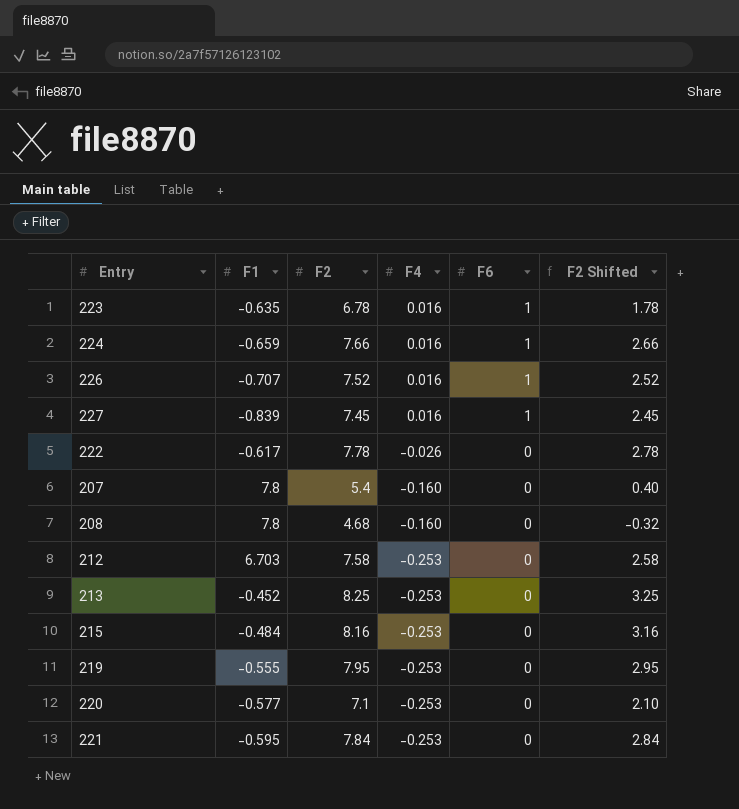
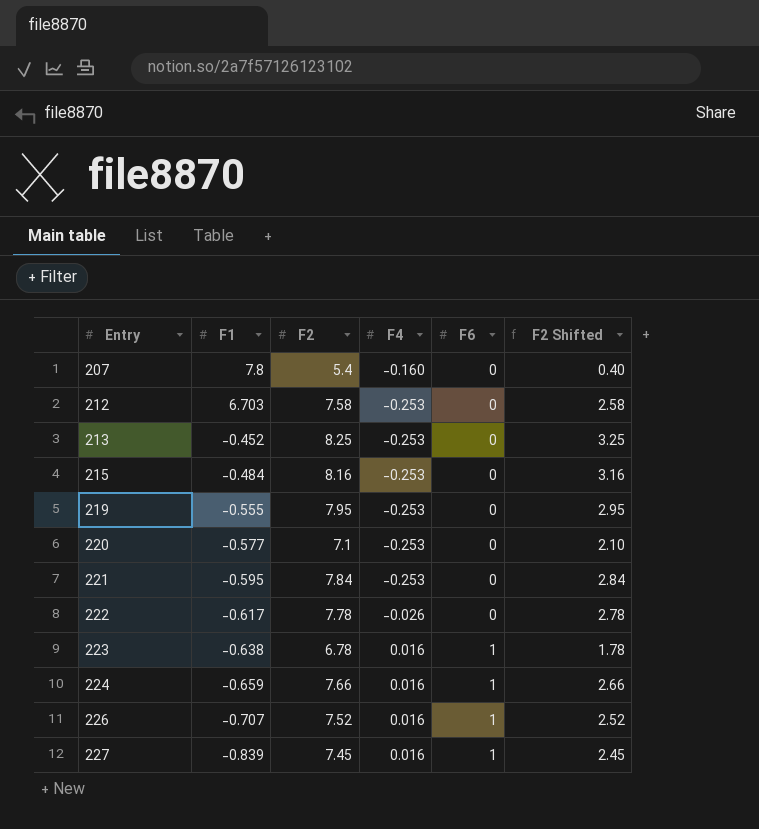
row order: F4 descending -> Entry ascending
row 208: 7.8 | 4.68 | -0.160 | 0 | -0.32 -> none
223 | F1: -0.635 -> -0.638

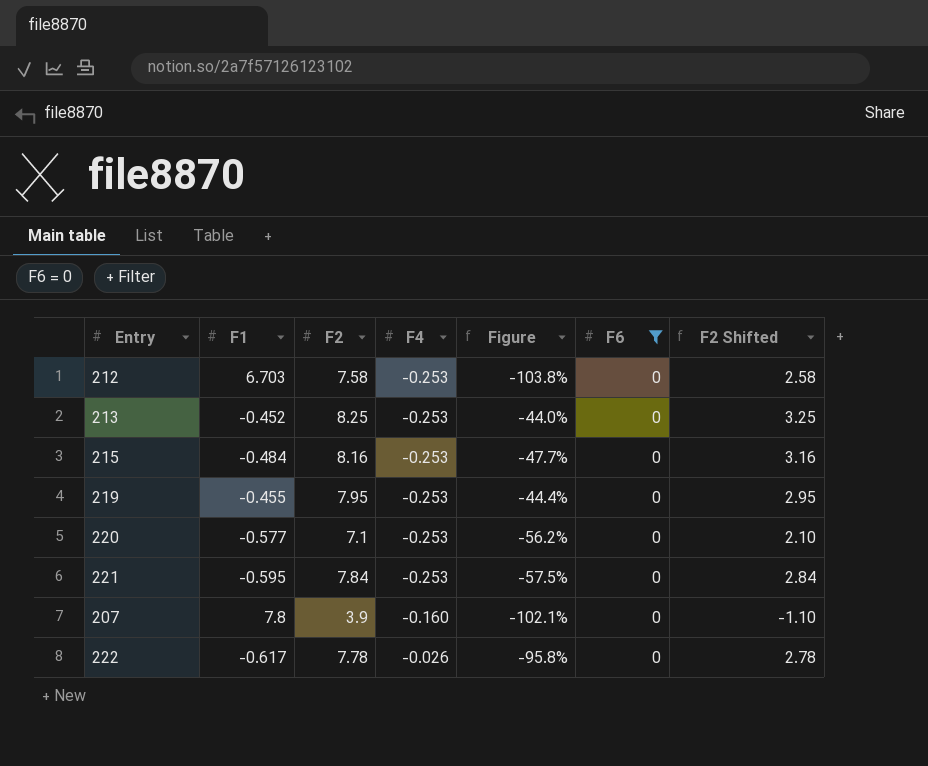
filter: none -> F6 = 0
row order: Entry ascending -> F4 ascending
column Figure | formula: none -> ([F4] - [F1]) / [F1]
219 | F1: -0.555 -> -0.455
207 | F2: 5.4 -> 3.9
207 | F2 Shifted: 0.40 -> -1.10

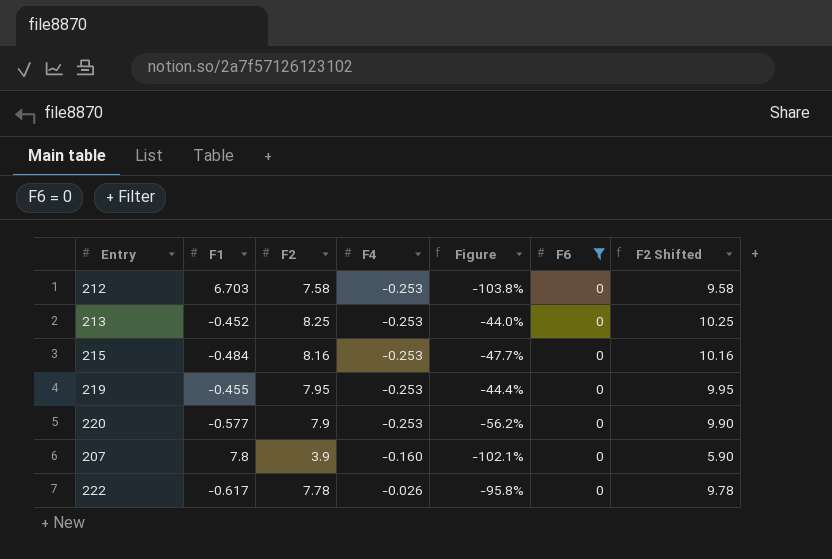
column F2 Shifted | formula: [F2] - 5 -> [F2] + 2
row 221: -0.595 | 7.84 | -0.253 | -57.5% | 0 | 2.84 -> none
220 | F2: 7.1 -> 7.9

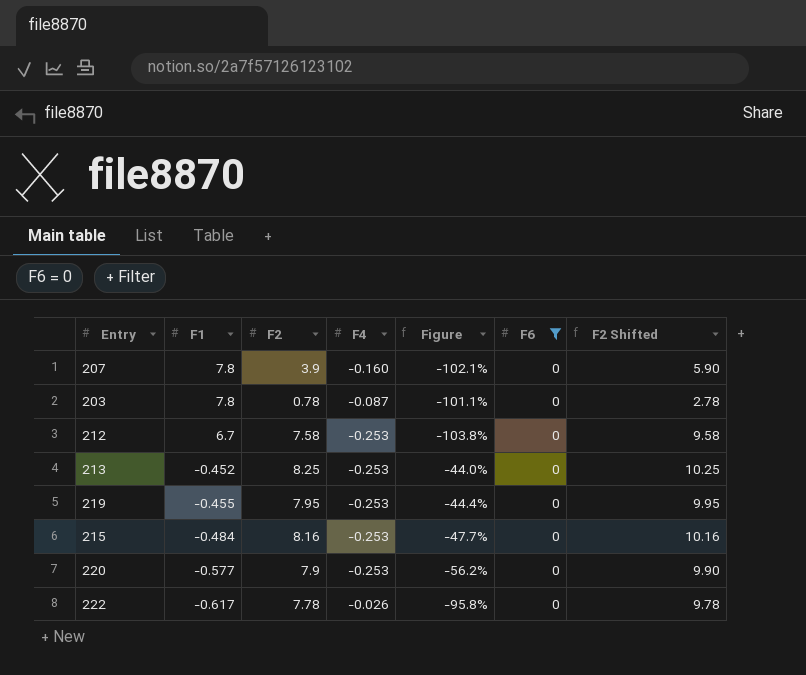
row order: F4 ascending -> F1 descending
row 203: none -> 7.8 | 0.78 | -0.087 | -101.1% | 0 | 2.78
212 | F1: 6.703 -> 6.7

